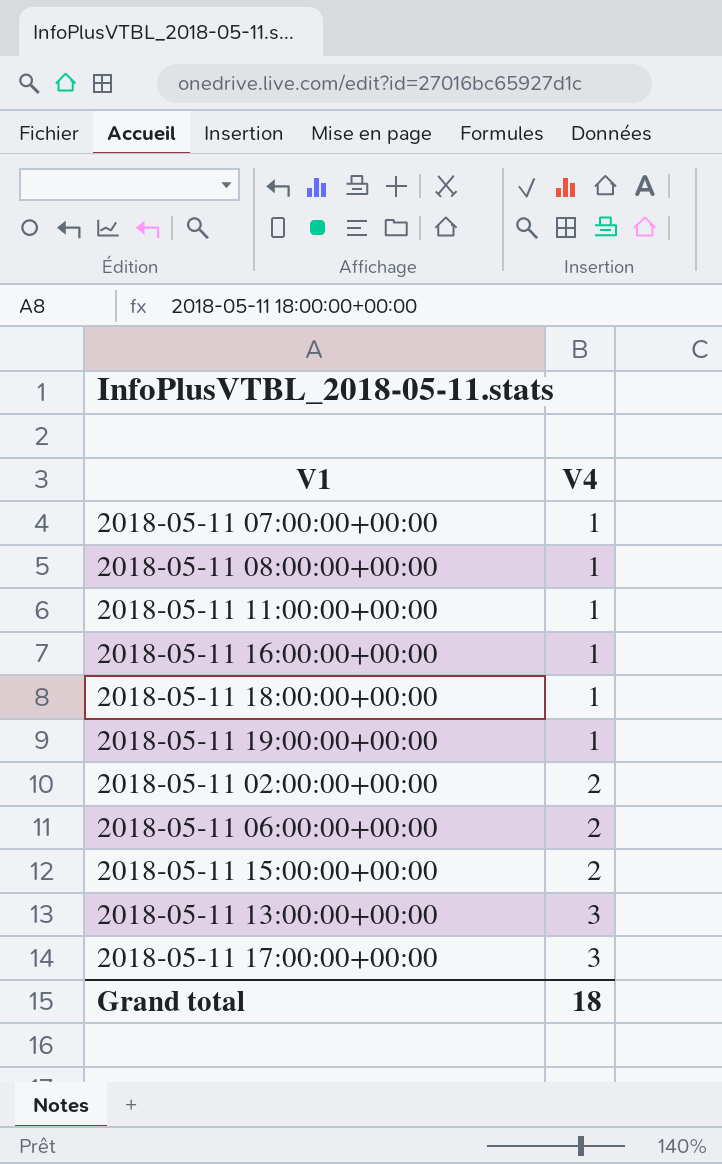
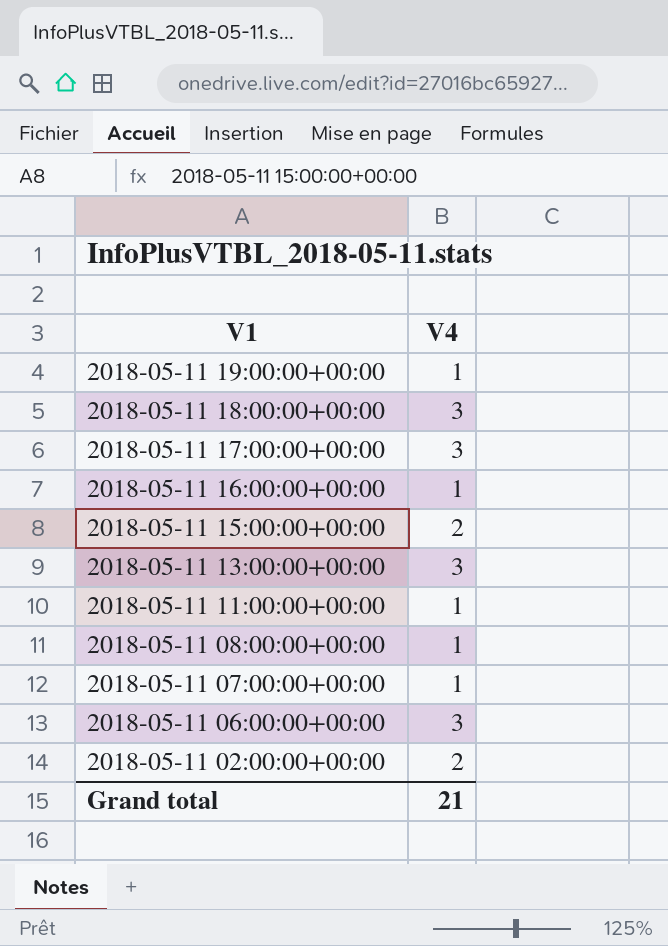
row order: V4 ascending -> V1 descending
2018-05-11 18:00:00+00:00 | V4: 1 -> 3
2018-05-11 06:00:00+00:00 | V4: 2 -> 3
Grand total | V4: 18 -> 21

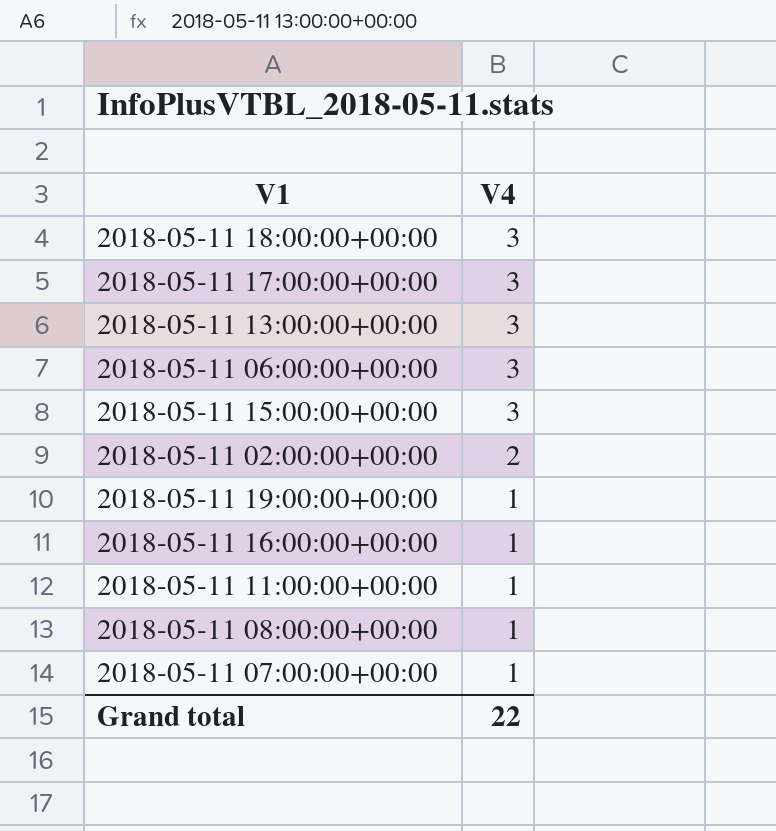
row order: V1 descending -> V4 descending
2018-05-11 15:00:00+00:00 | V4: 2 -> 3
Grand total | V4: 21 -> 22

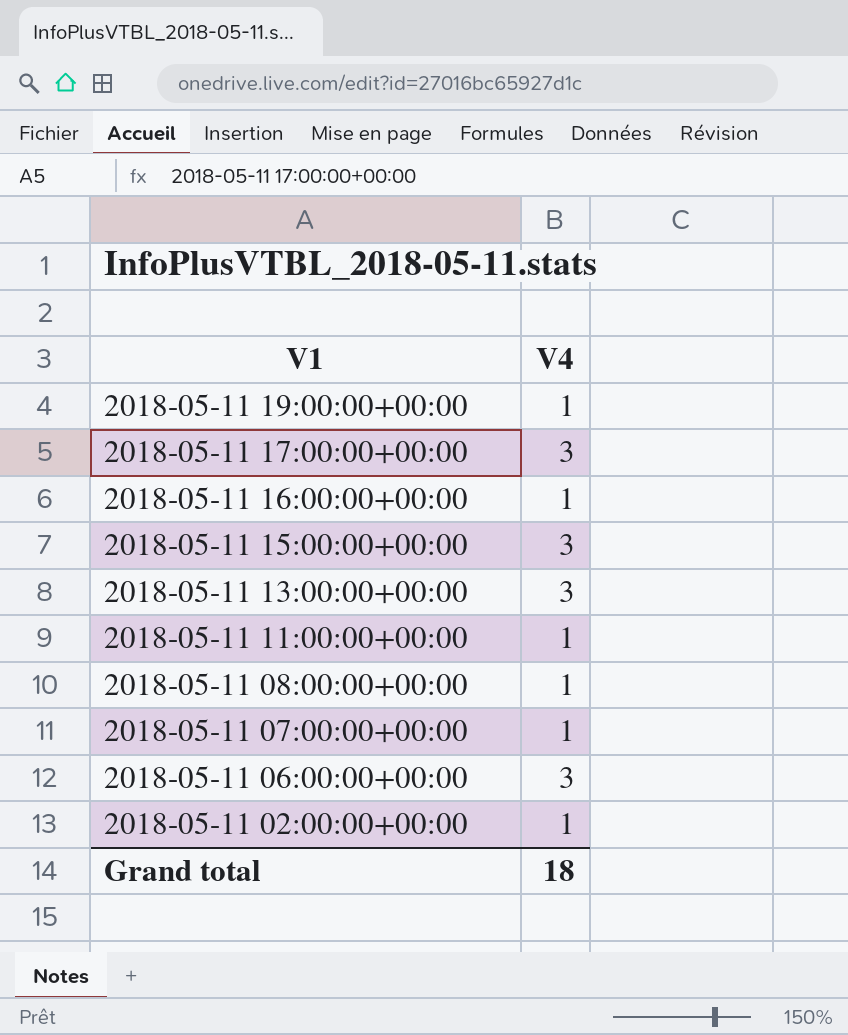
row order: V4 descending -> V1 descending
row 2018-05-11 18:00:00+00:00: 3 -> none
2018-05-11 02:00:00+00:00 | V4: 2 -> 1
Grand total | V4: 22 -> 18

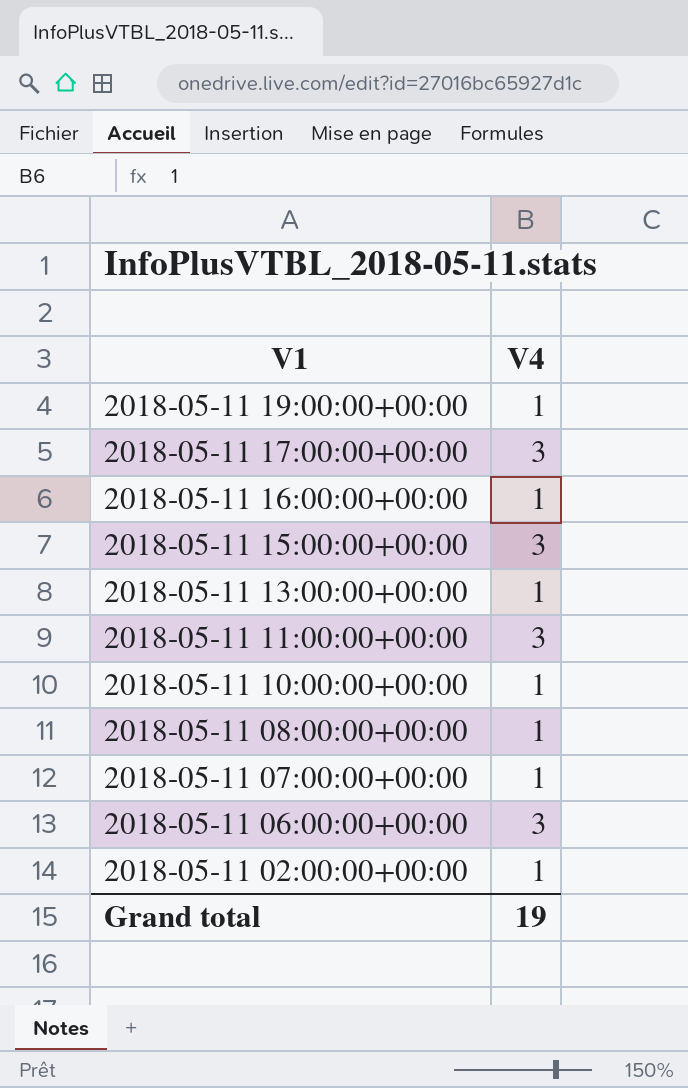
2018-05-11 13:00:00+00:00 | V4: 3 -> 1
2018-05-11 11:00:00+00:00 | V4: 1 -> 3
row 2018-05-11 10:00:00+00:00: none -> 1
Grand total | V4: 18 -> 19

